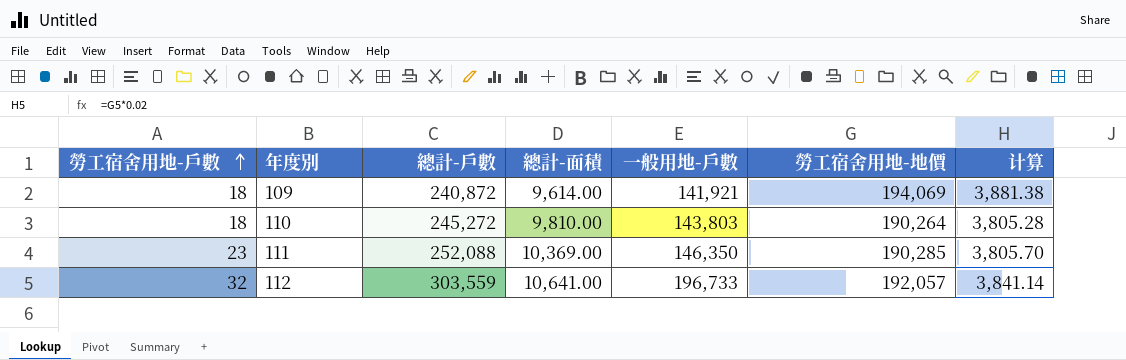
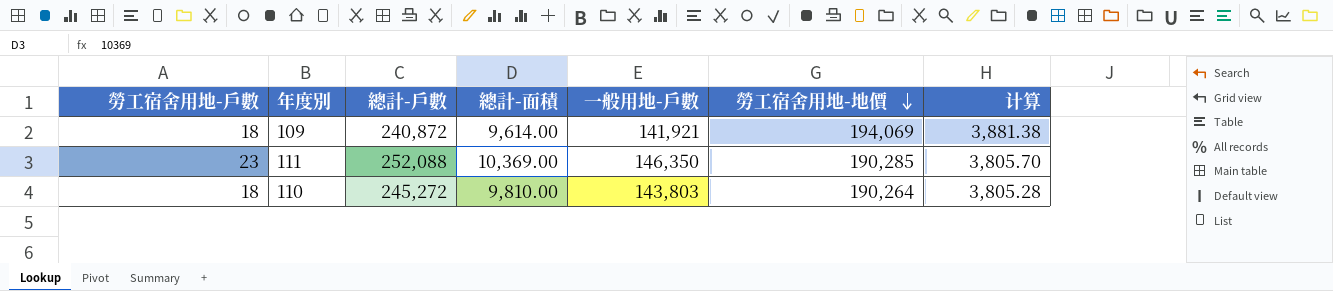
row order: 勞工宿舍用地-戶數 ascending -> 勞工宿舍用地-地價 descending
row 112: 32 | 303,559 | 10,641.00 | 196,733 | 192,057 | 3,841.14 -> none

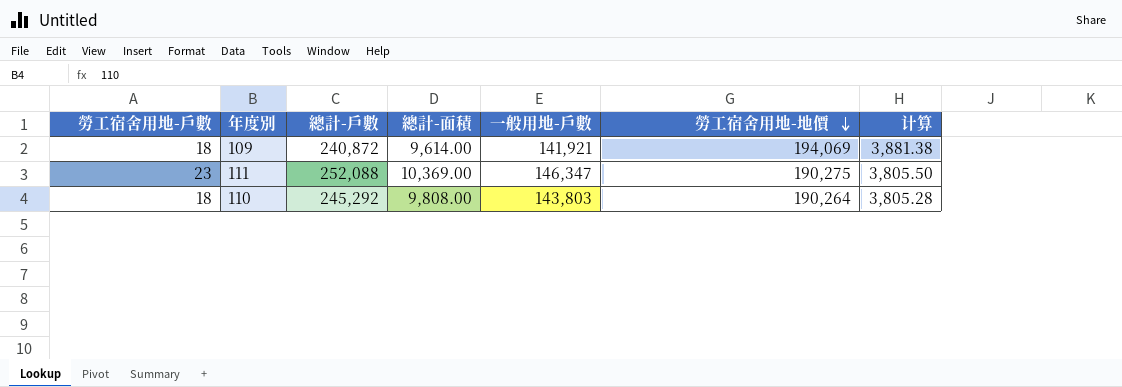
111 | 一般用地-戶數: 146,350 -> 146,347
111 | 勞工宿舍用地-地價: 190,285 -> 190,275
111 | 计算: 3,805.70 -> 3,805.50
110 | 總計-戶數: 245,272 -> 245,292
110 | 總計-面積: 9,810.00 -> 9,808.00

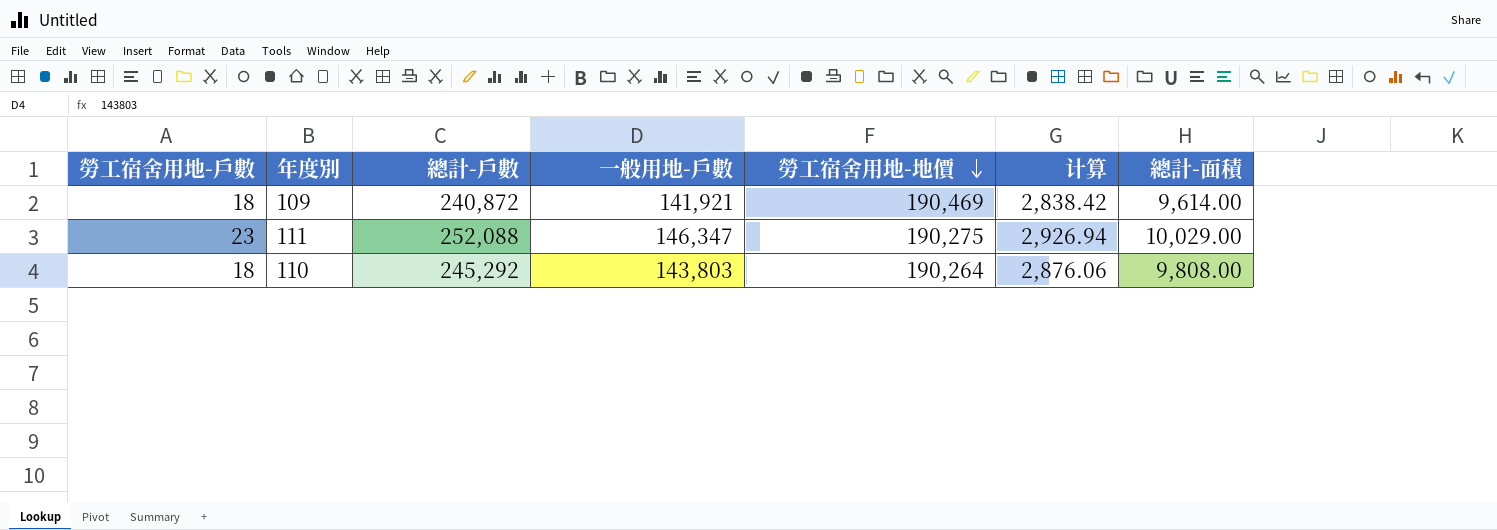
column 计算 | formula: [勞工宿舍用地-地價] * 0.02 -> [一般用地-戶數] * 0.02
column 總計-面積 | position: 4 -> 7
109 | 勞工宿舍用地-地價: 194,069 -> 190,469
111 | 總計-面積: 10,369.00 -> 10,029.00

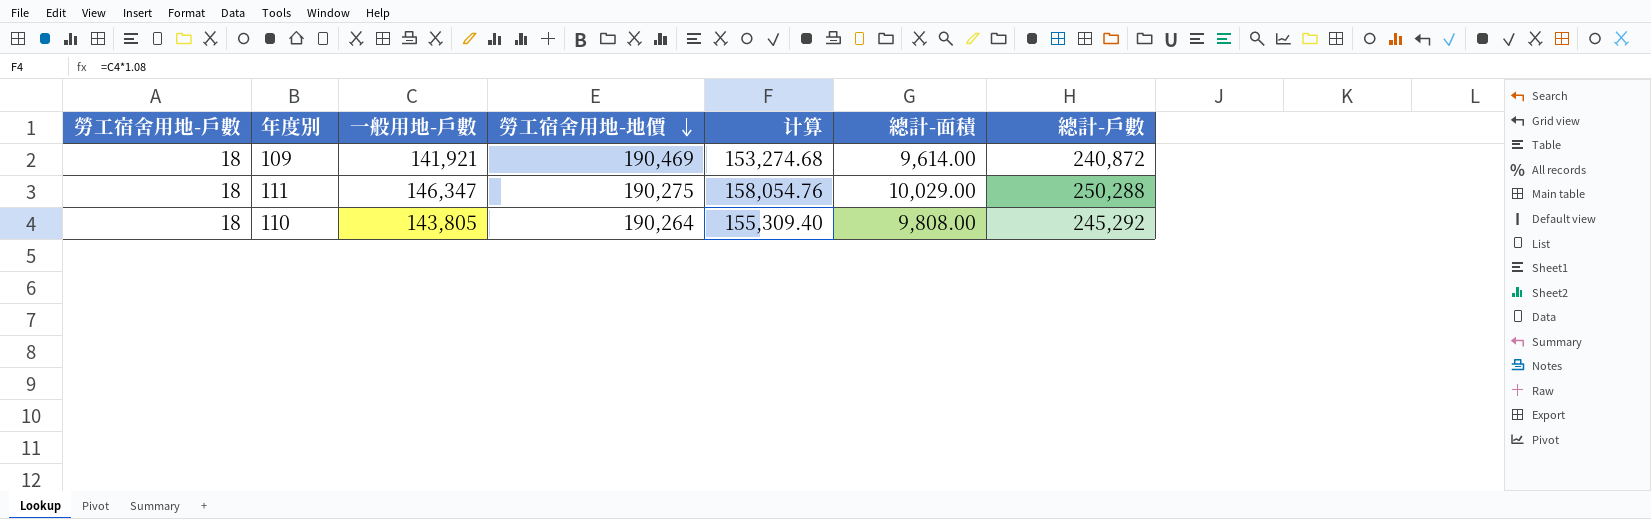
column 计算 | formula: [一般用地-戶數] * 0.02 -> [一般用地-戶數] * 1.08
column 總計-戶數 | position: 3 -> 7
111 | 勞工宿舍用地-戶數: 23 -> 18
111 | 總計-戶數: 252,088 -> 250,288
110 | 一般用地-戶數: 143,803 -> 143,805

